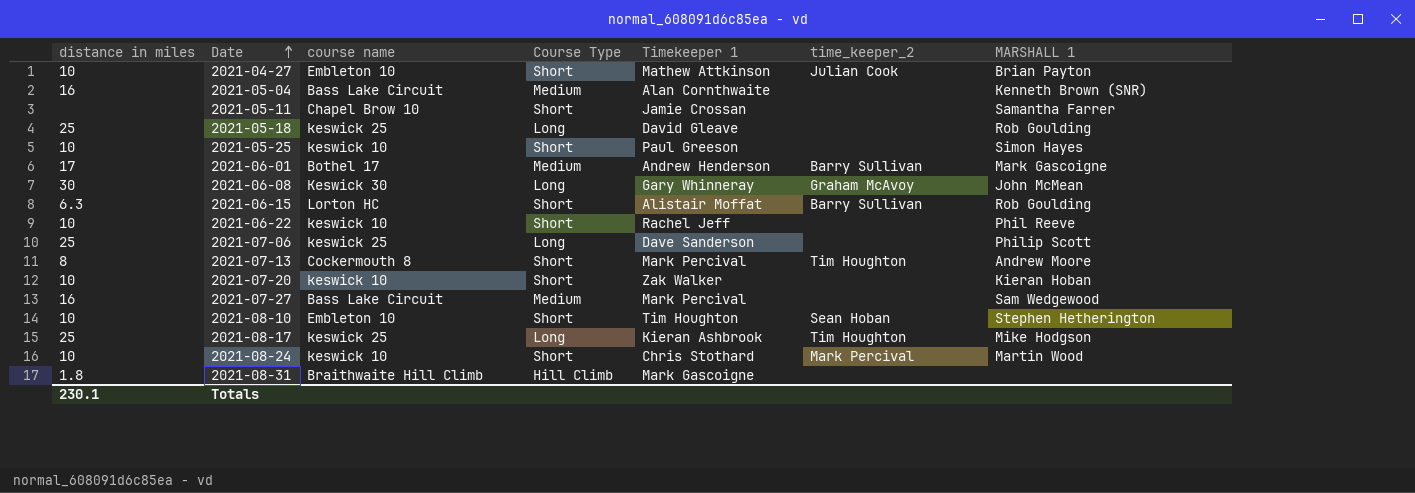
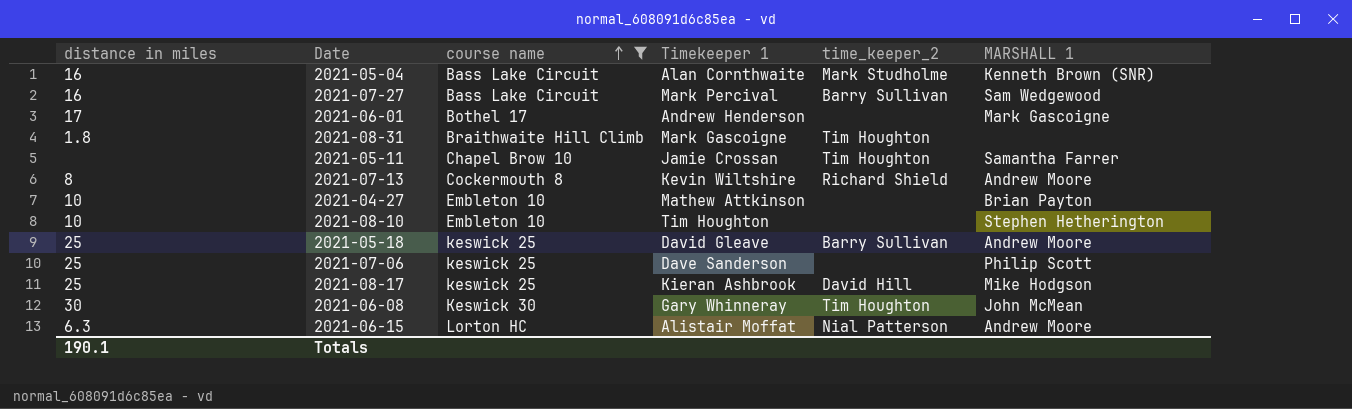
filter: none -> course name != keswick 10
row order: Date ascending -> course name ascending
column Course Type | position: 4 -> none
2021-05-04 | time_keeper_2: none -> Mark Studholme
2021-07-27 | time_keeper_2: none -> Barry Sullivan
2021-06-01 | time_keeper_2: Barry Sullivan -> none
2021-08-31 | time_keeper_2: none -> Tim Houghton
2021-05-11 | time_keeper_2: none -> Tim Houghton
2021-07-13 | Timekeeper 1: Mark Percival -> Kevin Wiltshire
2021-07-13 | time_keeper_2: Tim Houghton -> Richard Shield
2021-04-27 | time_keeper_2: Julian Cook -> none
2021-08-10 | time_keeper_2: Sean Hoban -> none
2021-05-18 | time_keeper_2: none -> Barry Sullivan
2021-05-18 | MARSHALL 1: Rob Goulding -> Andrew Moore
2021-08-17 | time_keeper_2: Tim Houghton -> David Hill
2021-06-08 | time_keeper_2: Graham McAvoy -> Tim Houghton
2021-06-15 | time_keeper_2: Barry Sullivan -> Nial Patterson
2021-06-15 | MARSHALL 1: Rob Goulding -> Andrew Moore
Totals | distance in miles: 230.1 -> 190.1

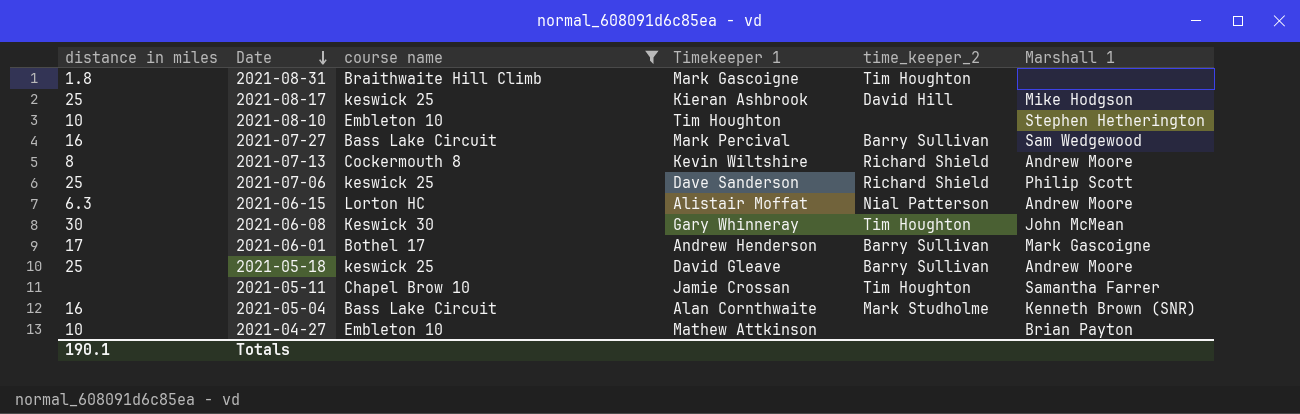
row order: course name ascending -> Date descending
column name: MARSHALL 1 -> Marshall 1
2021-07-06 | time_keeper_2: none -> Richard Shield
2021-06-01 | time_keeper_2: none -> Barry Sullivan

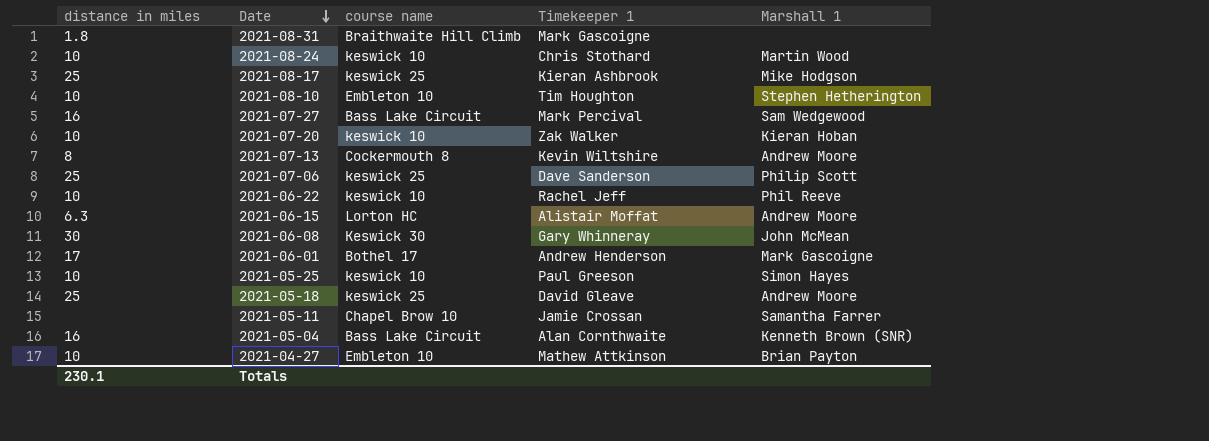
filter: course name != keswick 10 -> none
column time_keeper_2 | position: 5 -> none
Totals | distance in miles: 190.1 -> 230.1

